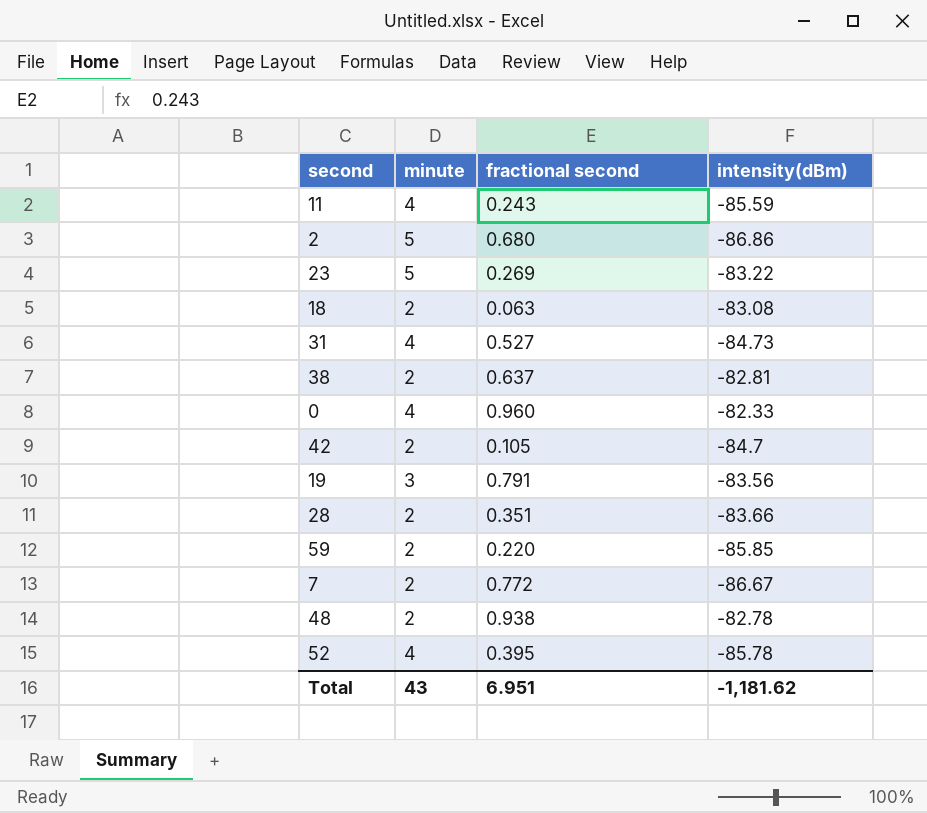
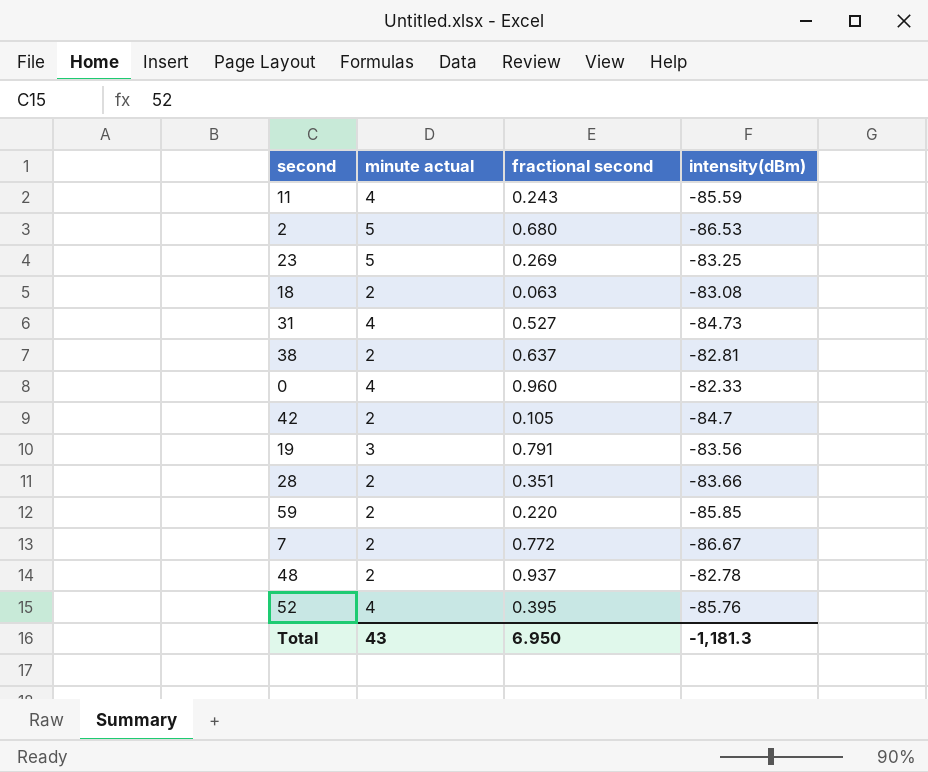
column name: minute -> minute actual
2 | intensity(dBm): -86.86 -> -86.53
23 | intensity(dBm): -83.22 -> -83.25
48 | fractional second: 0.938 -> 0.937
52 | intensity(dBm): -85.78 -> -85.76
Total | fractional second: 6.951 -> 6.950
Total | intensity(dBm): -1,181.62 -> -1,181.3

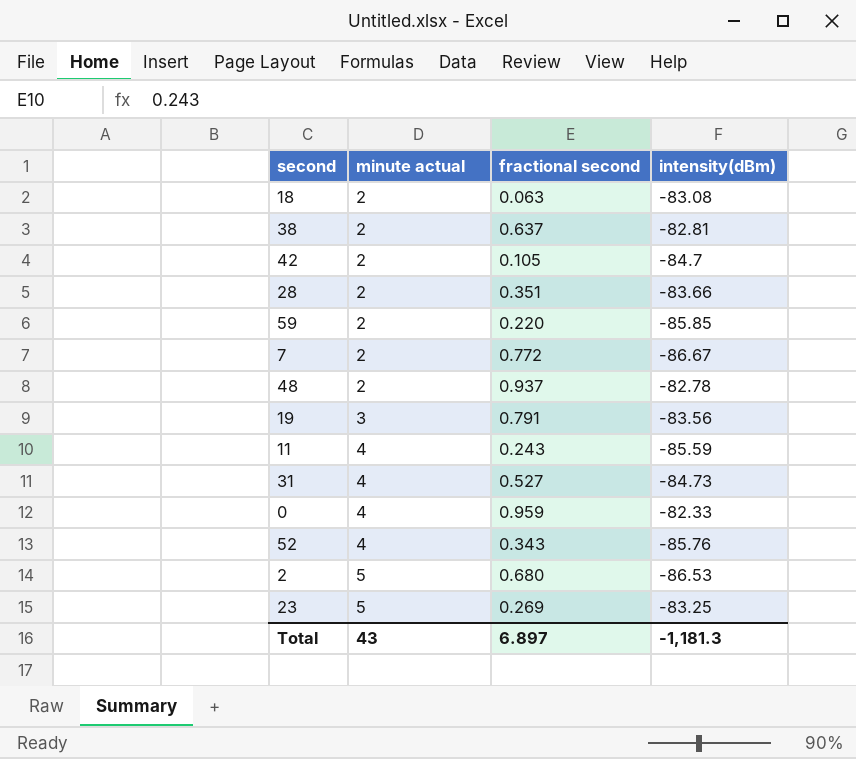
row order: none -> minute actual ascending
0 | fractional second: 0.960 -> 0.959
52 | fractional second: 0.395 -> 0.343
Total | fractional second: 6.950 -> 6.897

